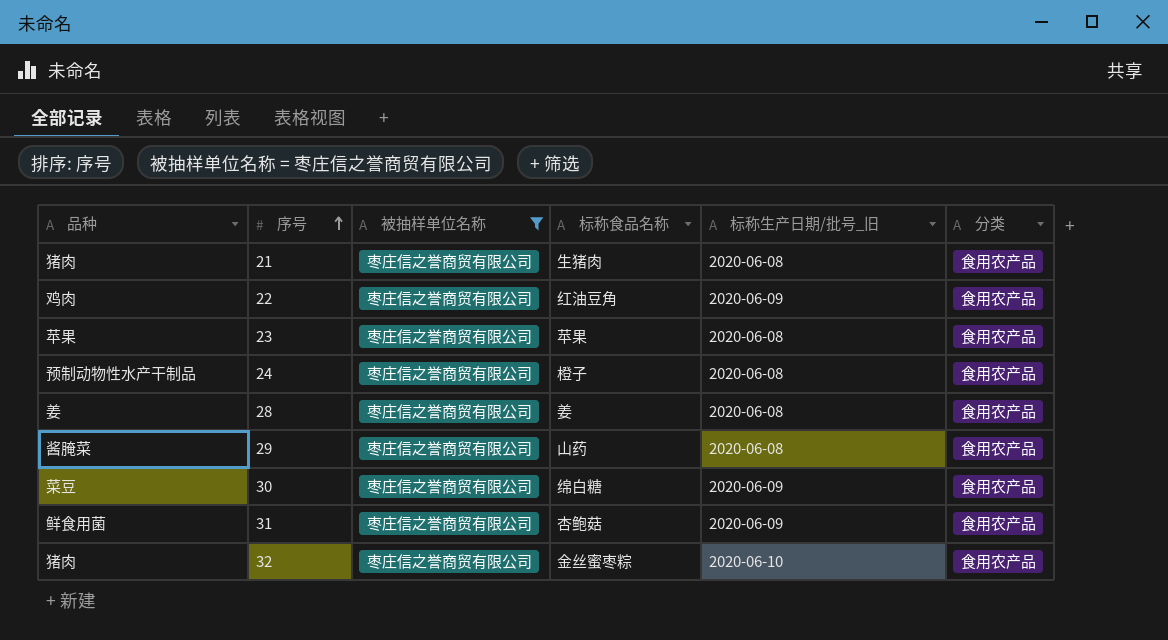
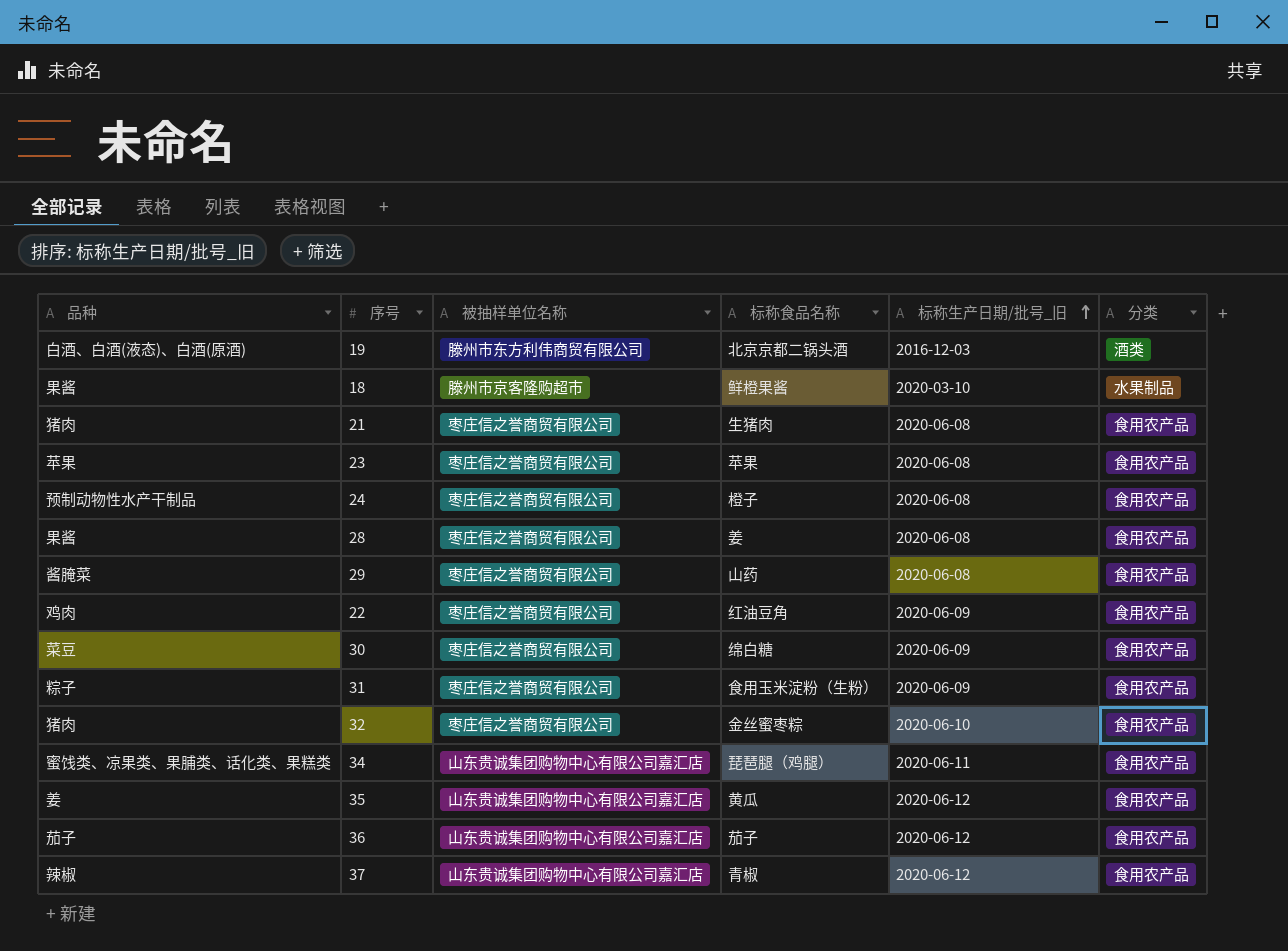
filter: 被抽样单位名称 = 枣庄信之誉商贸有限公司 -> none
row order: 序号 ascending -> 标称生产日期/批号_旧 ascending
28 | 品种: 姜 -> 果酱
31 | 品种: 鲜食用菌 -> 粽子
31 | 标称食品名称: 杏鲍菇 -> 食用玉米淀粉（生粉）

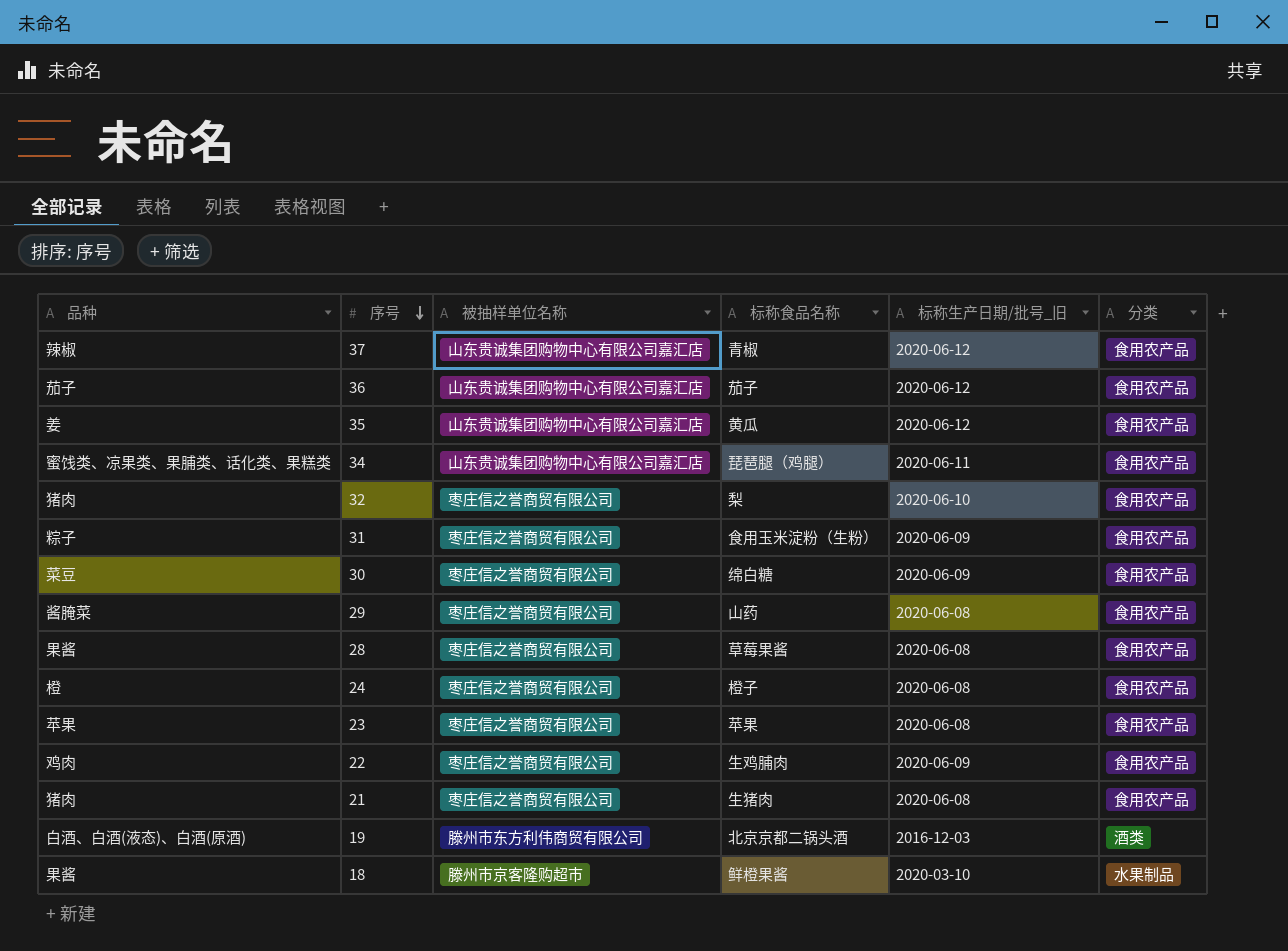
row order: 标称生产日期/批号_旧 ascending -> 序号 descending
32 | 标称食品名称: 金丝蜜枣粽 -> 梨
28 | 标称食品名称: 姜 -> 草莓果酱
24 | 品种: 预制动物性水产干制品 -> 橙
22 | 标称食品名称: 红油豆角 -> 生鸡脯肉

